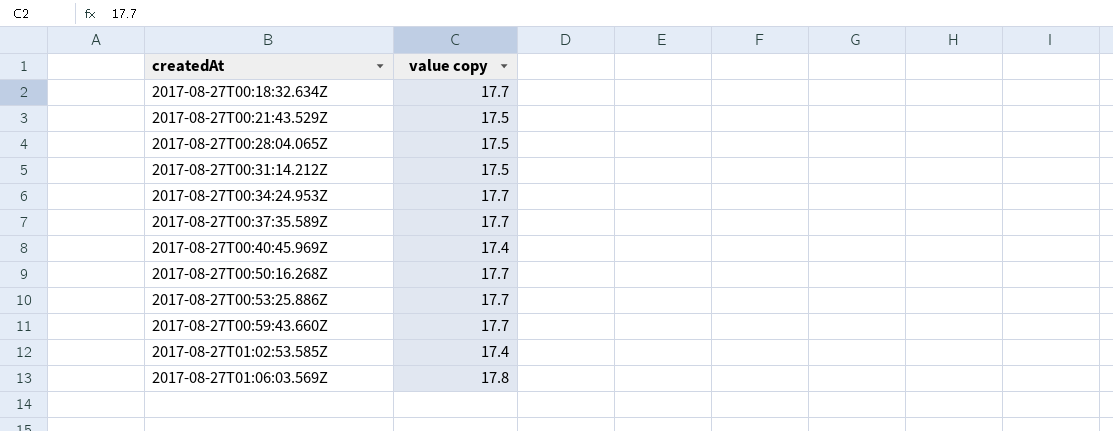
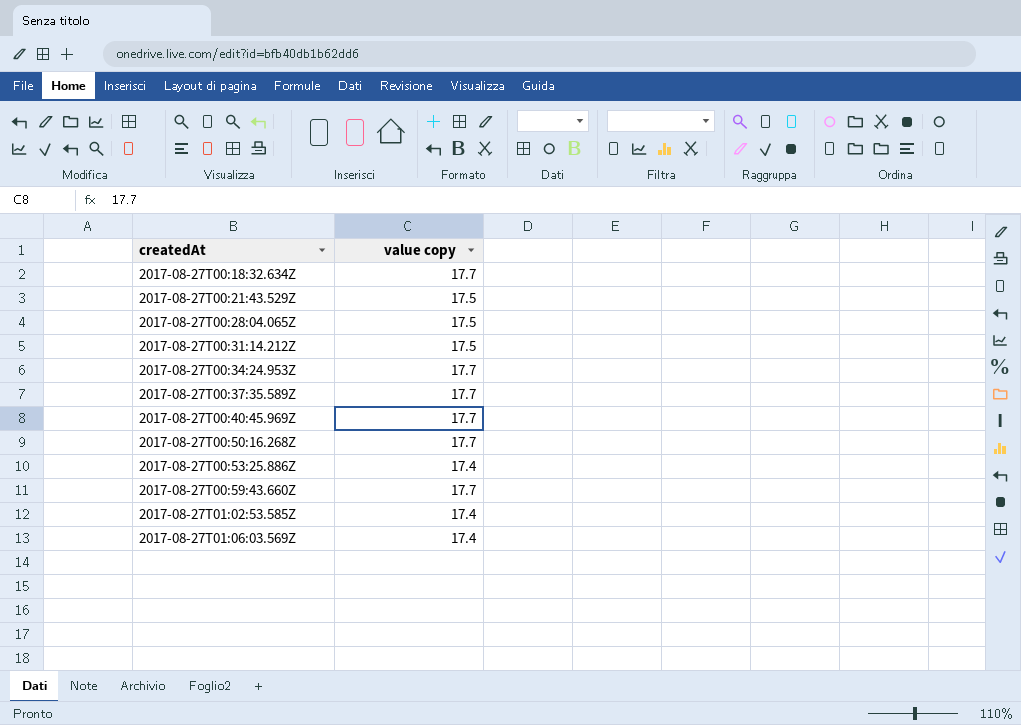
2017-08-27T00:40:45.969Z | value copy: 17.4 -> 17.7
2017-08-27T00:53:25.886Z | value copy: 17.7 -> 17.4
2017-08-27T01:06:03.569Z | value copy: 17.8 -> 17.4

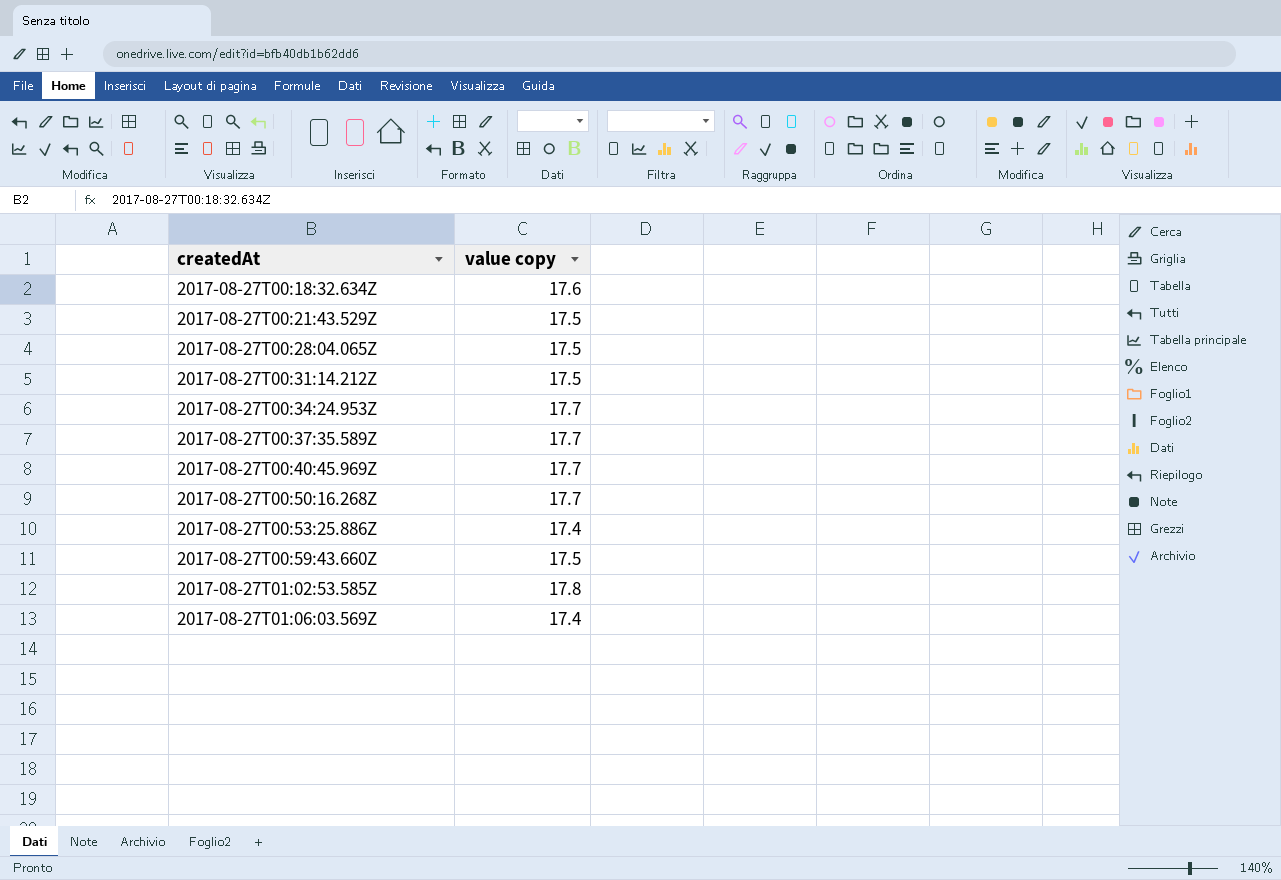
2017-08-27T00:18:32.634Z | value copy: 17.7 -> 17.6
2017-08-27T00:59:43.660Z | value copy: 17.7 -> 17.5
2017-08-27T01:02:53.585Z | value copy: 17.4 -> 17.8

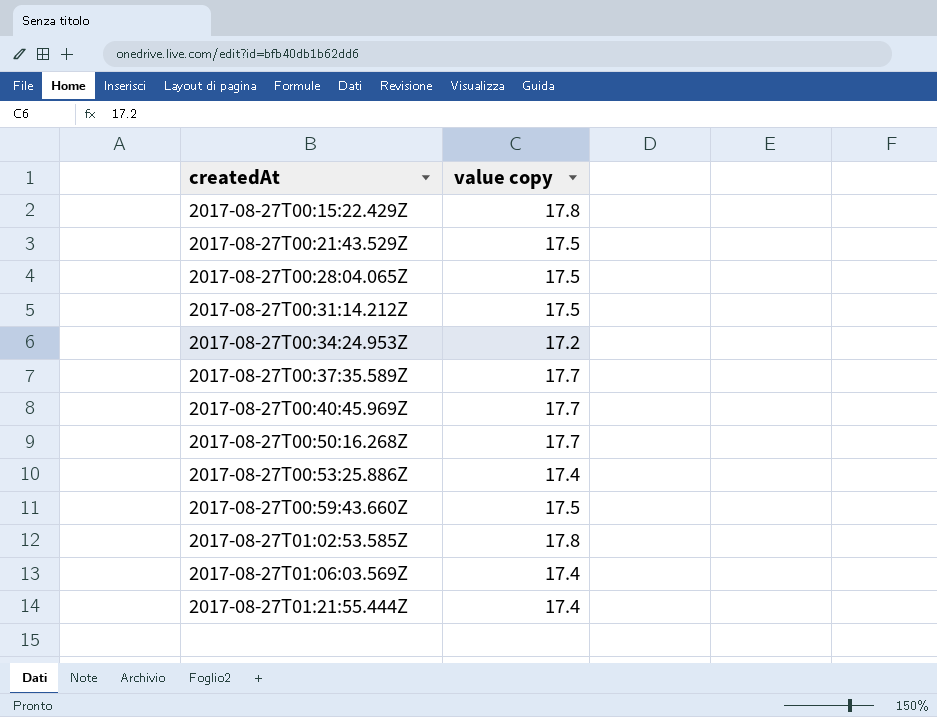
row 2017-08-27T00:18:32.634Z: 17.6 -> none
row 2017-08-27T00:15:22.429Z: none -> 17.8
2017-08-27T00:34:24.953Z | value copy: 17.7 -> 17.2
row 2017-08-27T01:21:55.444Z: none -> 17.4

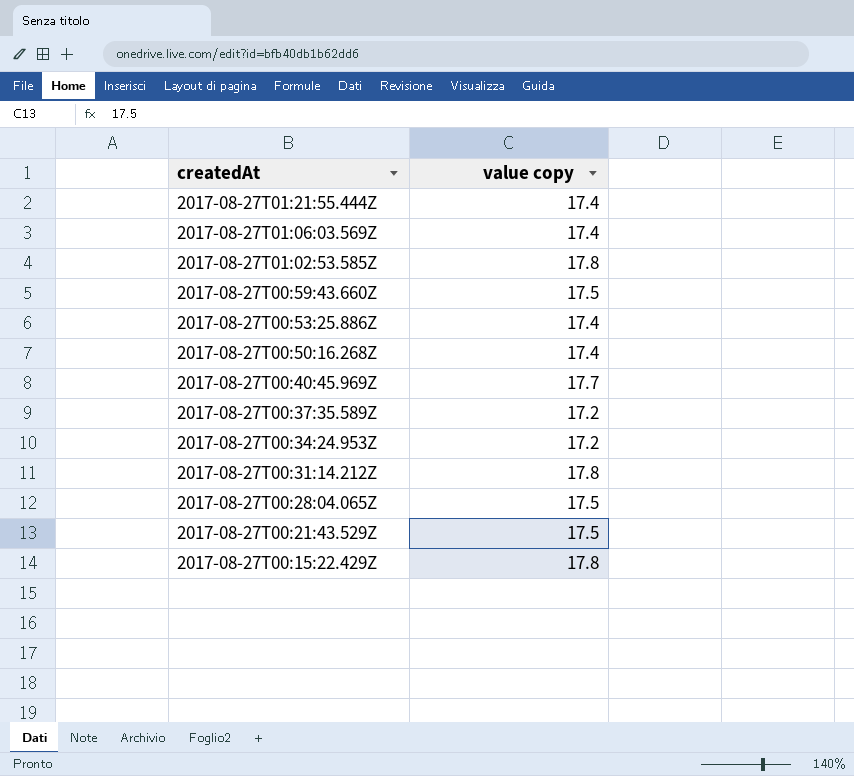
row order: createdAt ascending -> createdAt descending
2017-08-27T00:50:16.268Z | value copy: 17.7 -> 17.4
2017-08-27T00:37:35.589Z | value copy: 17.7 -> 17.2
2017-08-27T00:31:14.212Z | value copy: 17.5 -> 17.8

